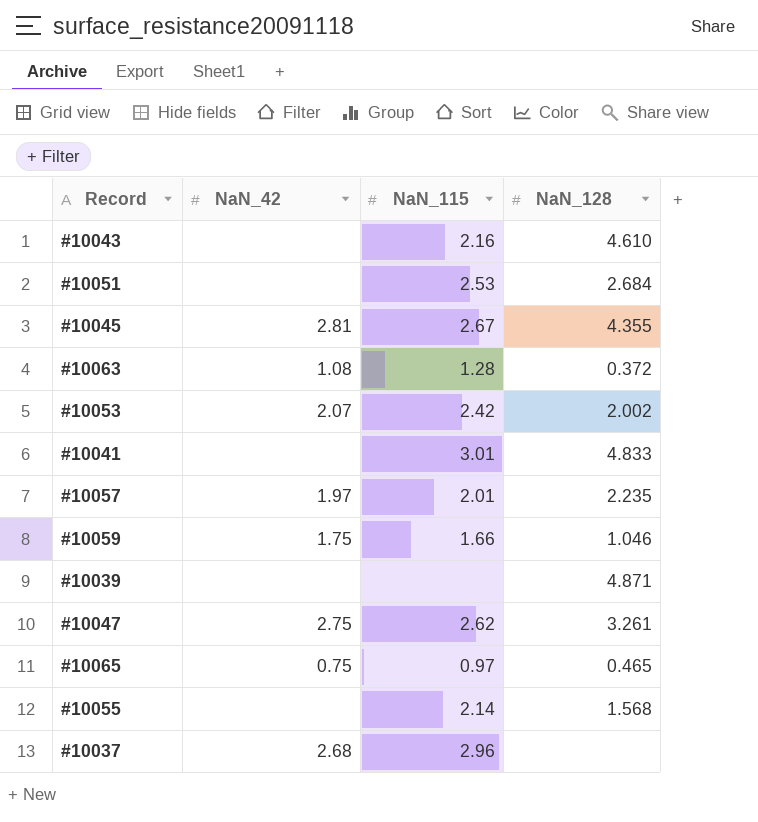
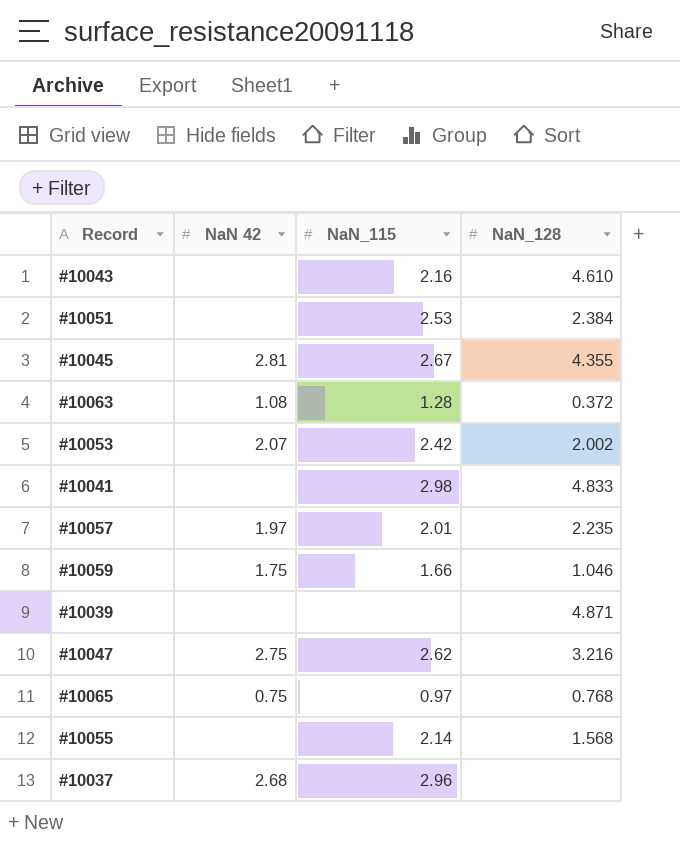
column name: NaN_42 -> NaN 42
#10051 | NaN_128: 2.684 -> 2.384
#10041 | NaN_115: 3.01 -> 2.98
#10047 | NaN_128: 3.261 -> 3.216
#10065 | NaN_128: 0.465 -> 0.768

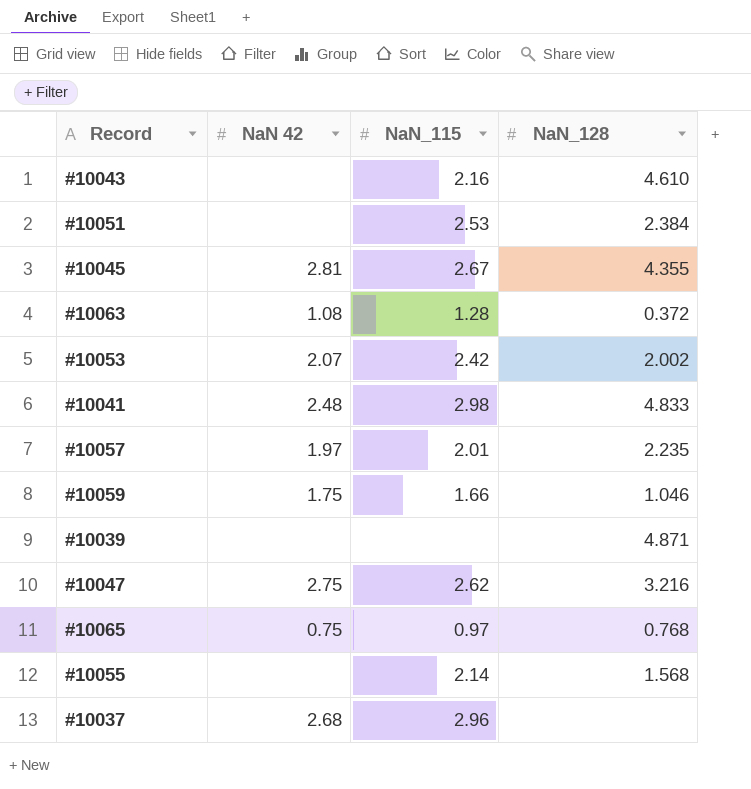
#10041 | NaN 42: none -> 2.48

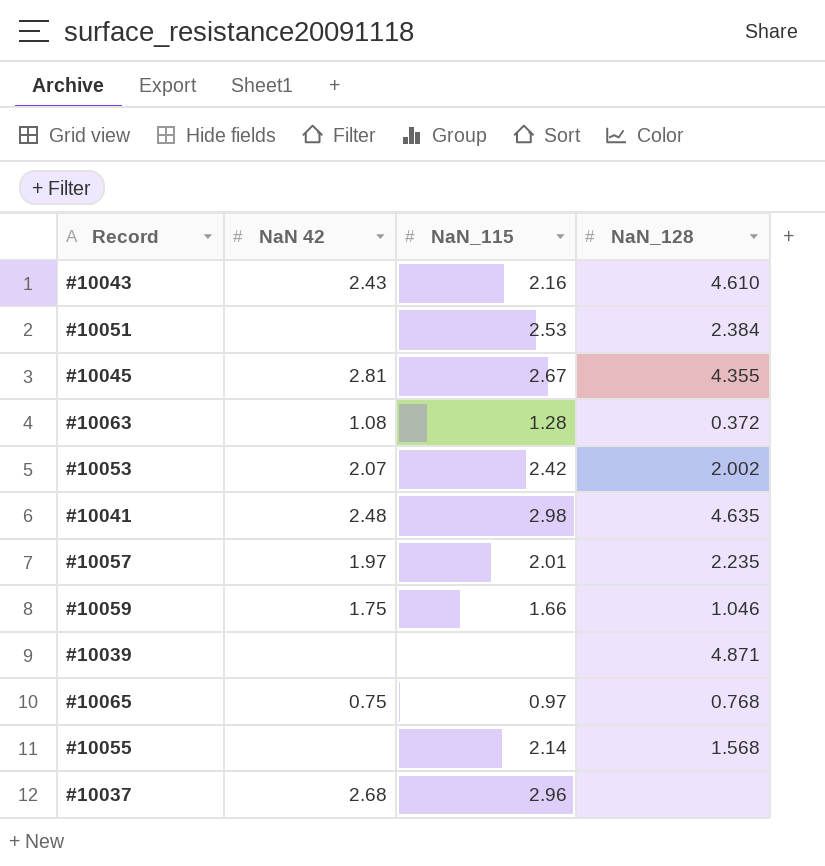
row #10047: 2.75 | 2.62 | 3.216 -> none
#10043 | NaN 42: none -> 2.43
#10041 | NaN_128: 4.833 -> 4.635

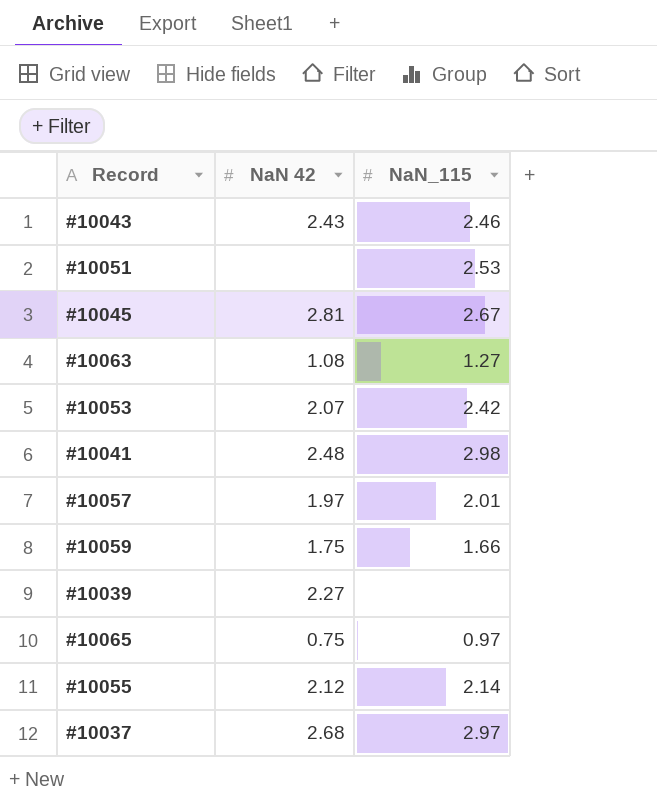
column NaN_128 | position: 4 -> none
#10043 | NaN_115: 2.16 -> 2.46
#10063 | NaN_115: 1.28 -> 1.27
#10039 | NaN 42: none -> 2.27
#10055 | NaN 42: none -> 2.12
#10037 | NaN_115: 2.96 -> 2.97

